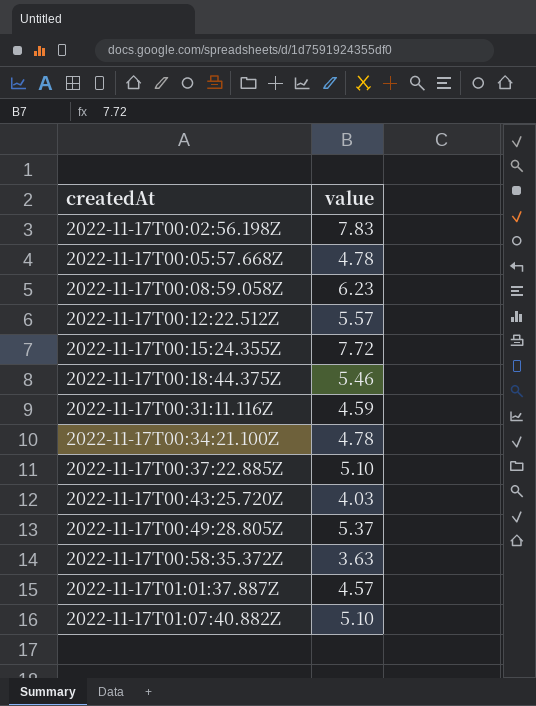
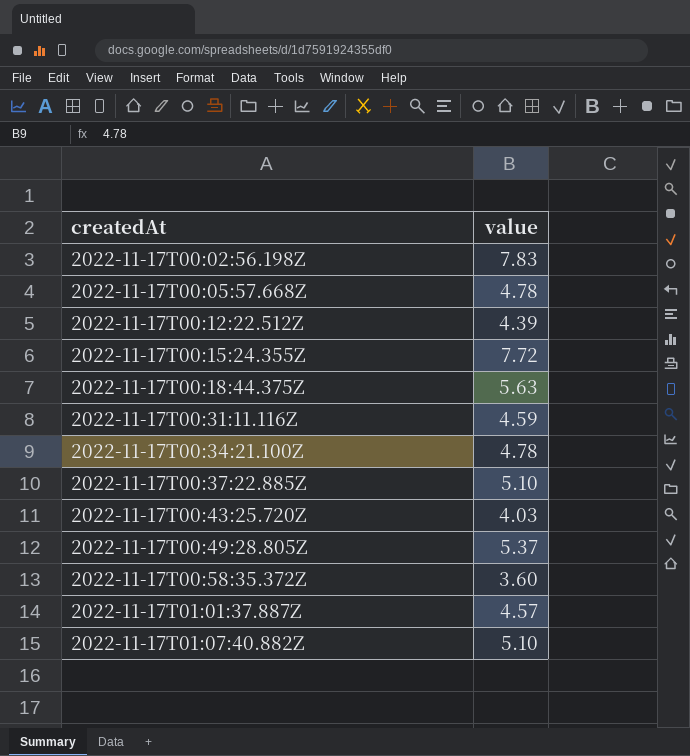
row 2022-11-17T00:08:59.058Z: 6.23 -> none
2022-11-17T00:12:22.512Z | value: 5.57 -> 4.39
2022-11-17T00:18:44.375Z | value: 5.46 -> 5.63
2022-11-17T00:58:35.372Z | value: 3.63 -> 3.60

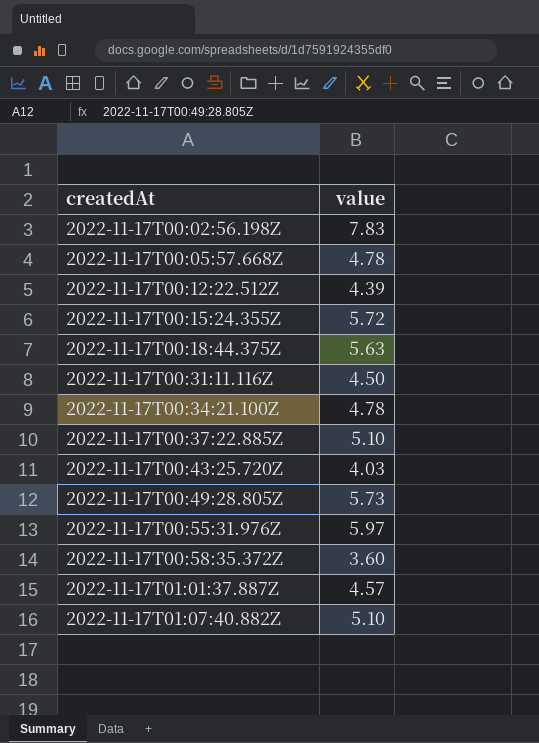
2022-11-17T00:15:24.355Z | value: 7.72 -> 5.72
2022-11-17T00:31:11.116Z | value: 4.59 -> 4.50
2022-11-17T00:49:28.805Z | value: 5.37 -> 5.73
row 2022-11-17T00:55:31.976Z: none -> 5.97

